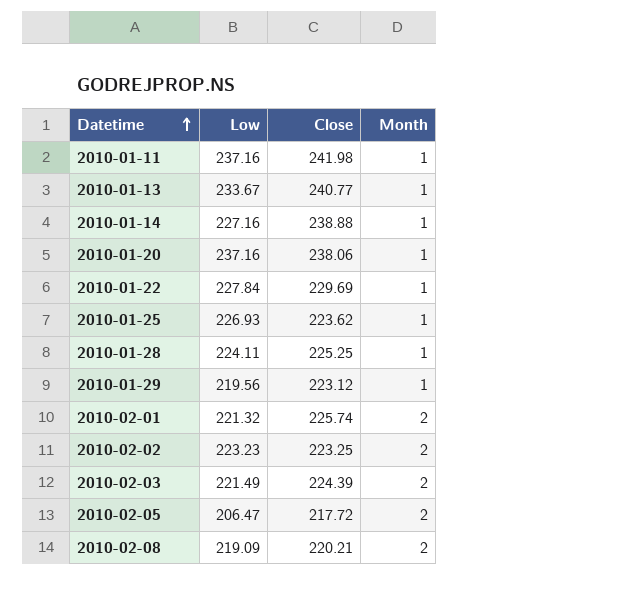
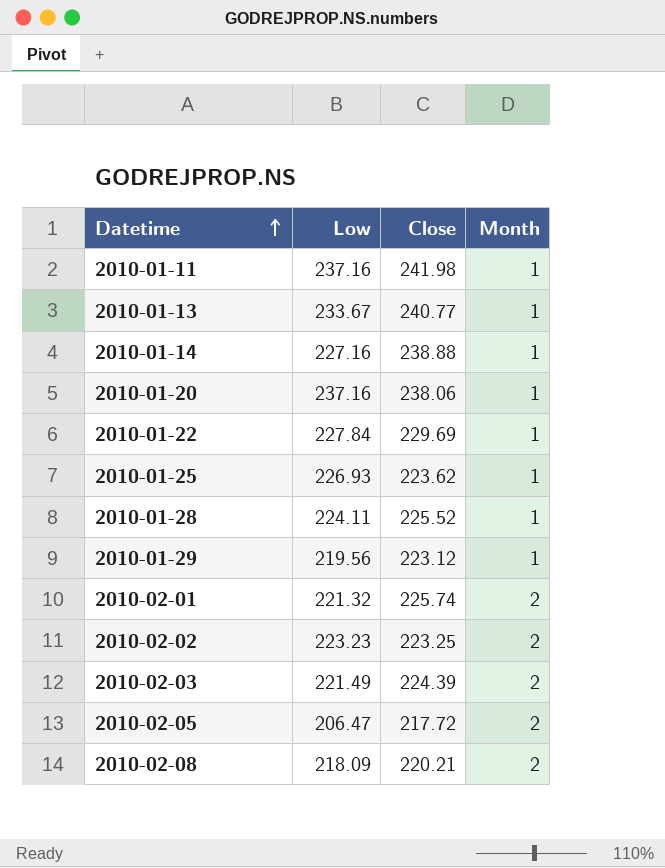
2010-01-28 | Close: 225.25 -> 225.52
2010-02-08 | Low: 219.09 -> 218.09

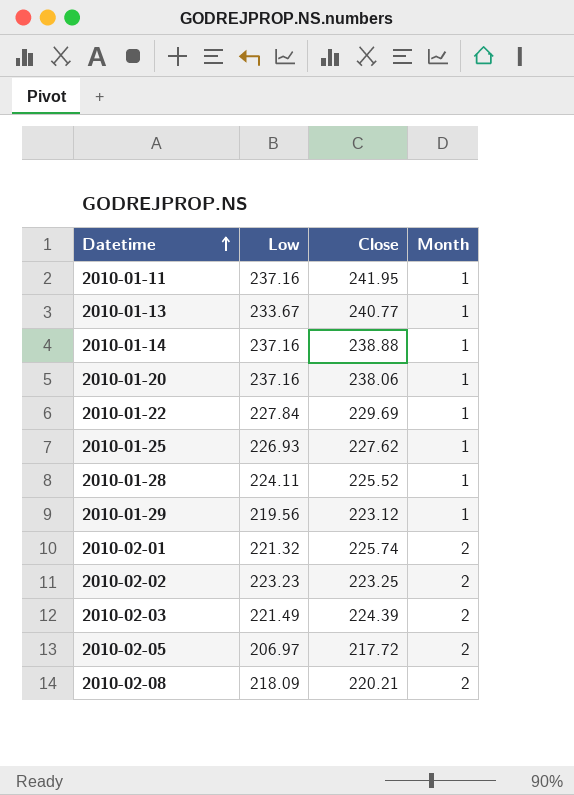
2010-01-11 | Close: 241.98 -> 241.95
2010-01-14 | Low: 227.16 -> 237.16
2010-01-25 | Close: 223.62 -> 227.62
2010-02-05 | Low: 206.47 -> 206.97

